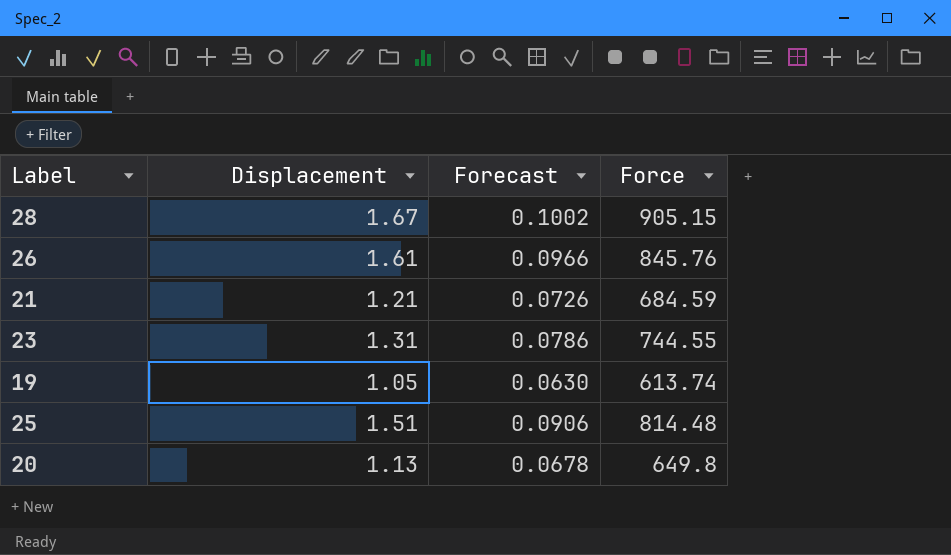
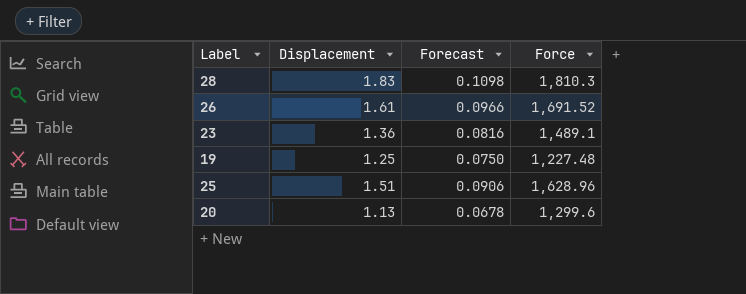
row 21: 1.21 | 0.0726 | 684.59 -> none
28 | Displacement: 1.67 -> 1.83
28 | Forecast: 0.1002 -> 0.1098
28 | Force: 905.15 -> 1,810.3
26 | Force: 845.76 -> 1,691.52
23 | Displacement: 1.31 -> 1.36
23 | Forecast: 0.0786 -> 0.0816
23 | Force: 744.55 -> 1,489.1
19 | Displacement: 1.05 -> 1.25
19 | Forecast: 0.0630 -> 0.0750
19 | Force: 613.74 -> 1,227.48
25 | Force: 814.48 -> 1,628.96
20 | Force: 649.8 -> 1,299.6

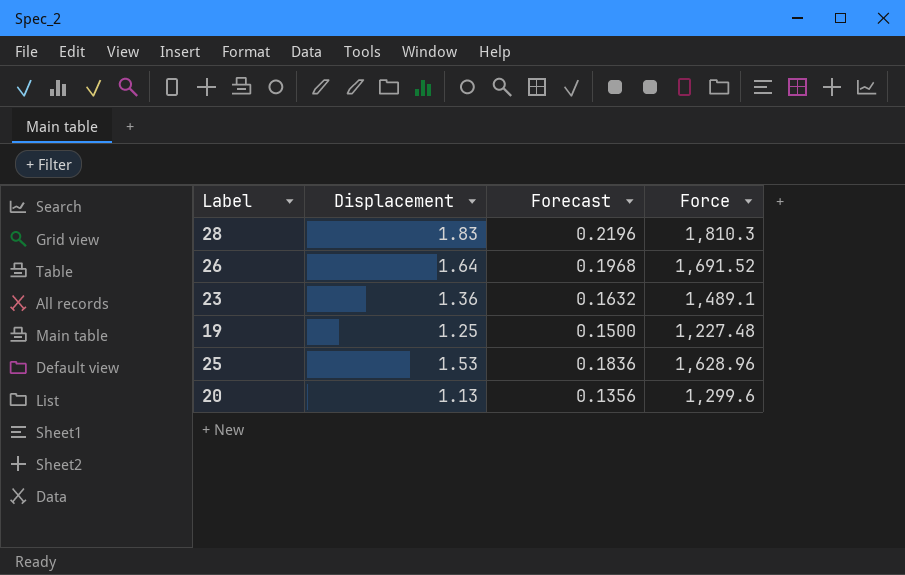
column Forecast | formula: [Displacement] * 0.06 -> [Displacement] * 0.12
26 | Displacement: 1.61 -> 1.64
25 | Displacement: 1.51 -> 1.53

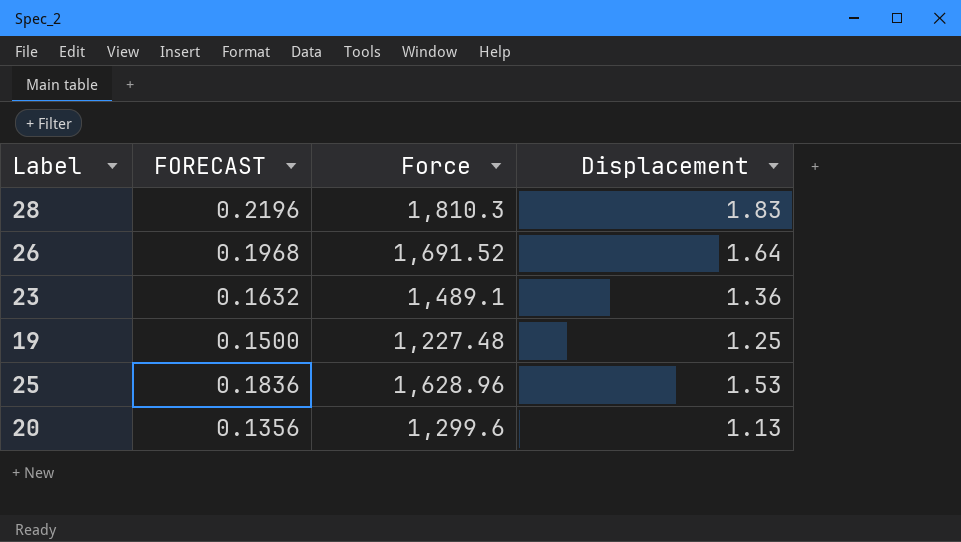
column name: Forecast -> FORECAST
column Displacement | position: 2 -> 4

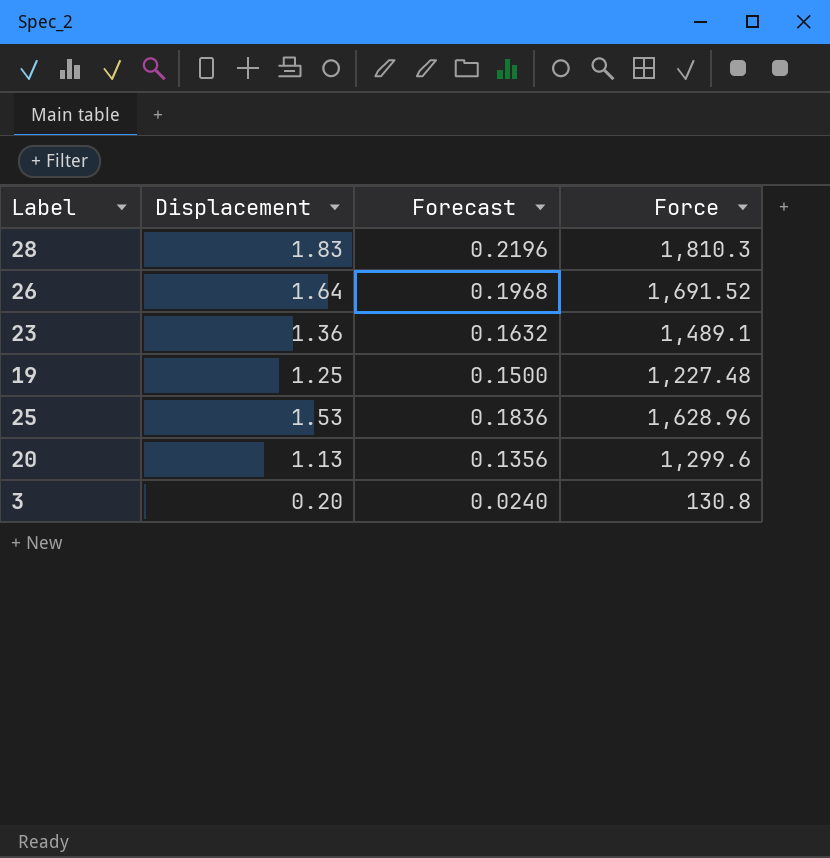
column Displacement | position: 4 -> 2
column name: FORECAST -> Forecast
row 3: none -> 0.20 | 0.0240 | 130.8

